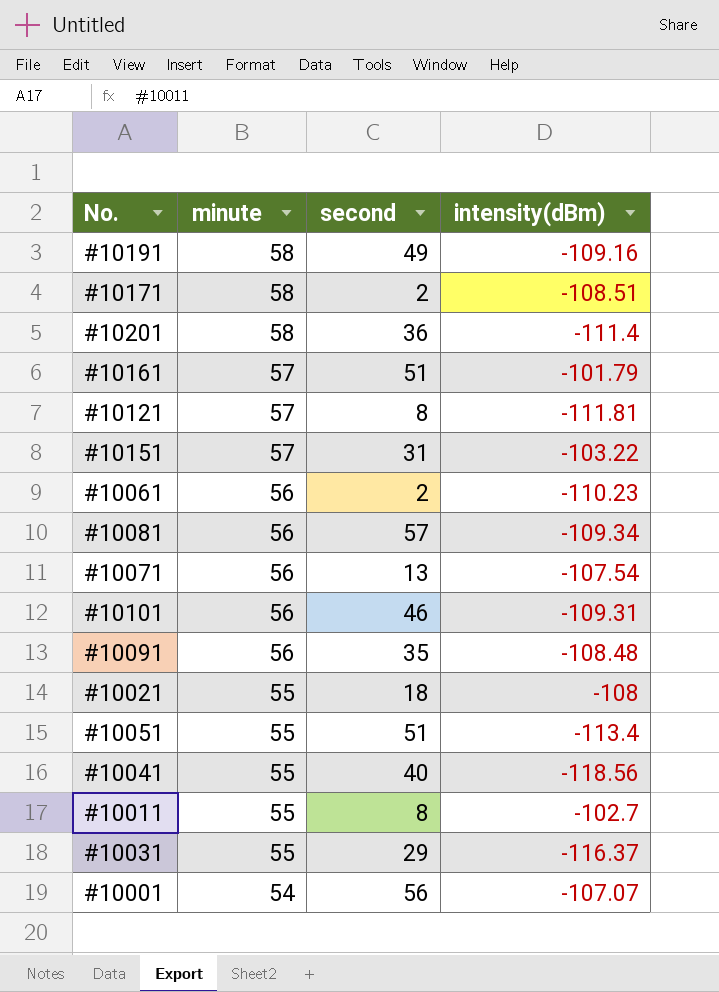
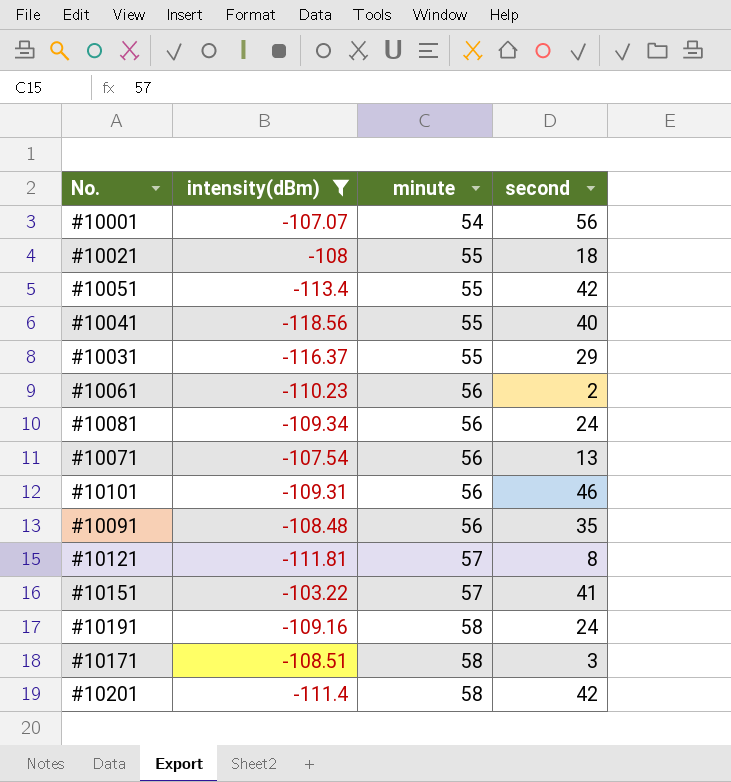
filter: none -> intensity(dBm) <= -103.22
row order: minute descending -> minute ascending
column intensity(dBm) | position: 4 -> 2
#10051 | second: 51 -> 42
#10081 | second: 57 -> 24
#10151 | second: 31 -> 41
#10191 | second: 49 -> 24
#10171 | second: 2 -> 3
#10201 | second: 36 -> 42

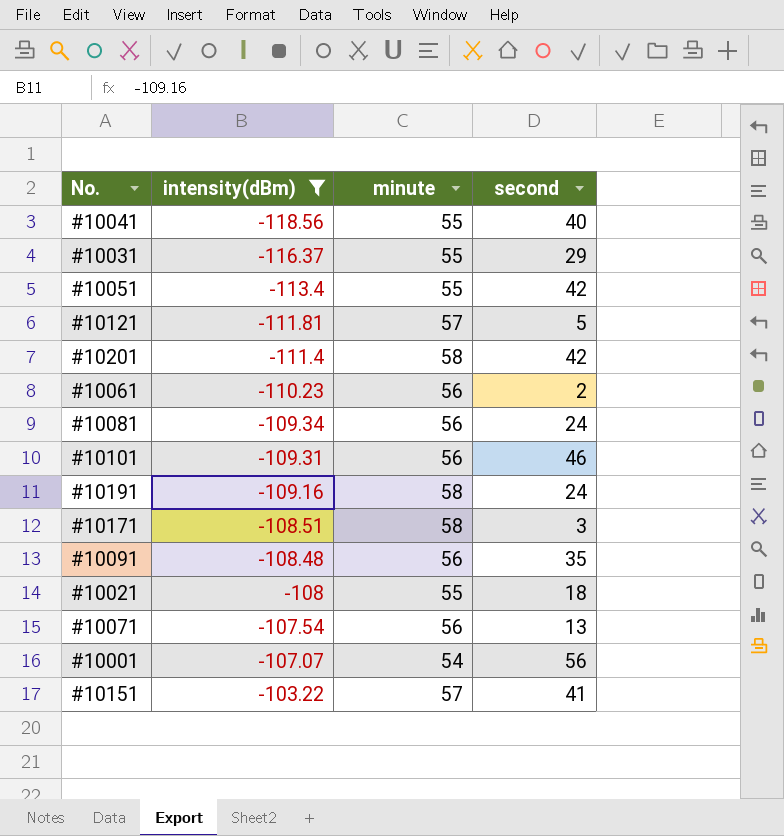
row order: minute ascending -> intensity(dBm) ascending
#10121 | second: 8 -> 5

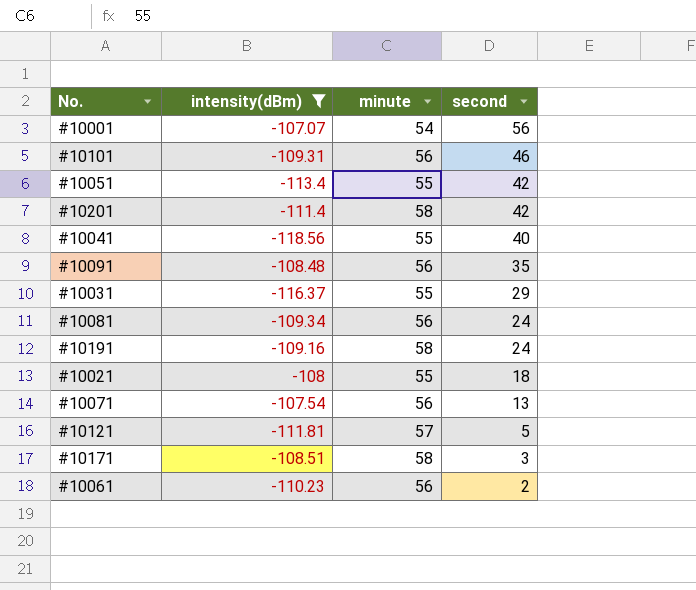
row order: intensity(dBm) ascending -> second descending
row #10151: -103.22 | 57 | 41 -> none

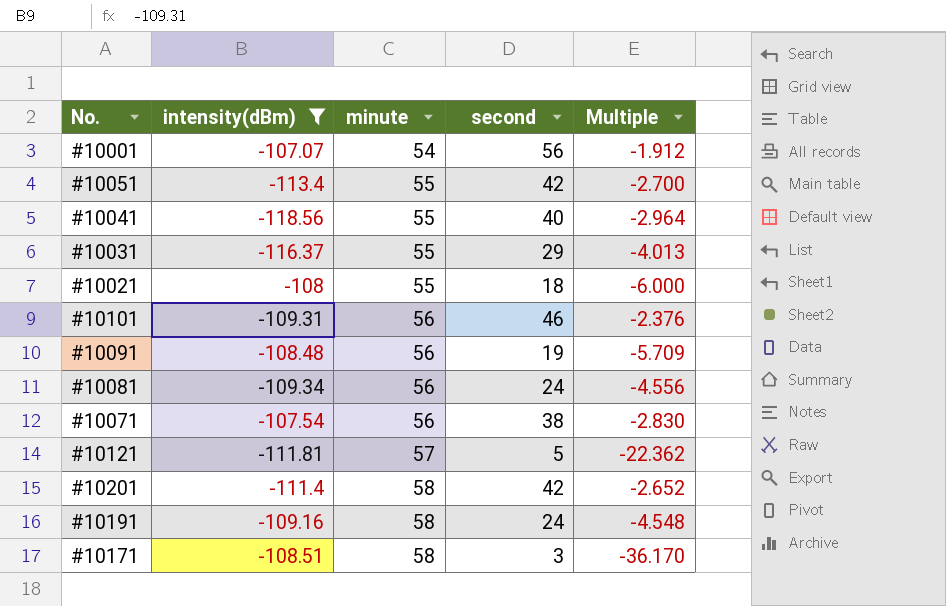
row order: second descending -> minute ascending
column Multiple | formula: none -> [intensity(dBm)] / [second]
row #10061: -110.23 | 56 | 2 -> none
#10091 | second: 35 -> 19
#10071 | second: 13 -> 38

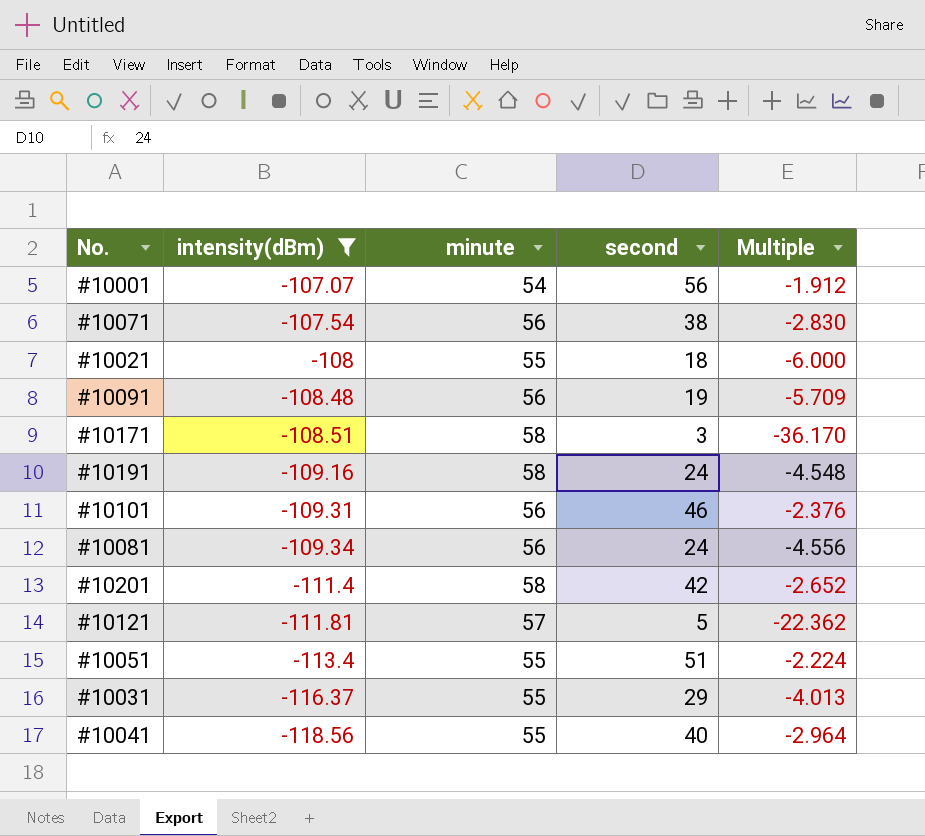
row order: minute ascending -> intensity(dBm) descending
#10051 | second: 42 -> 51
#10051 | Multiple: -2.700 -> -2.224

